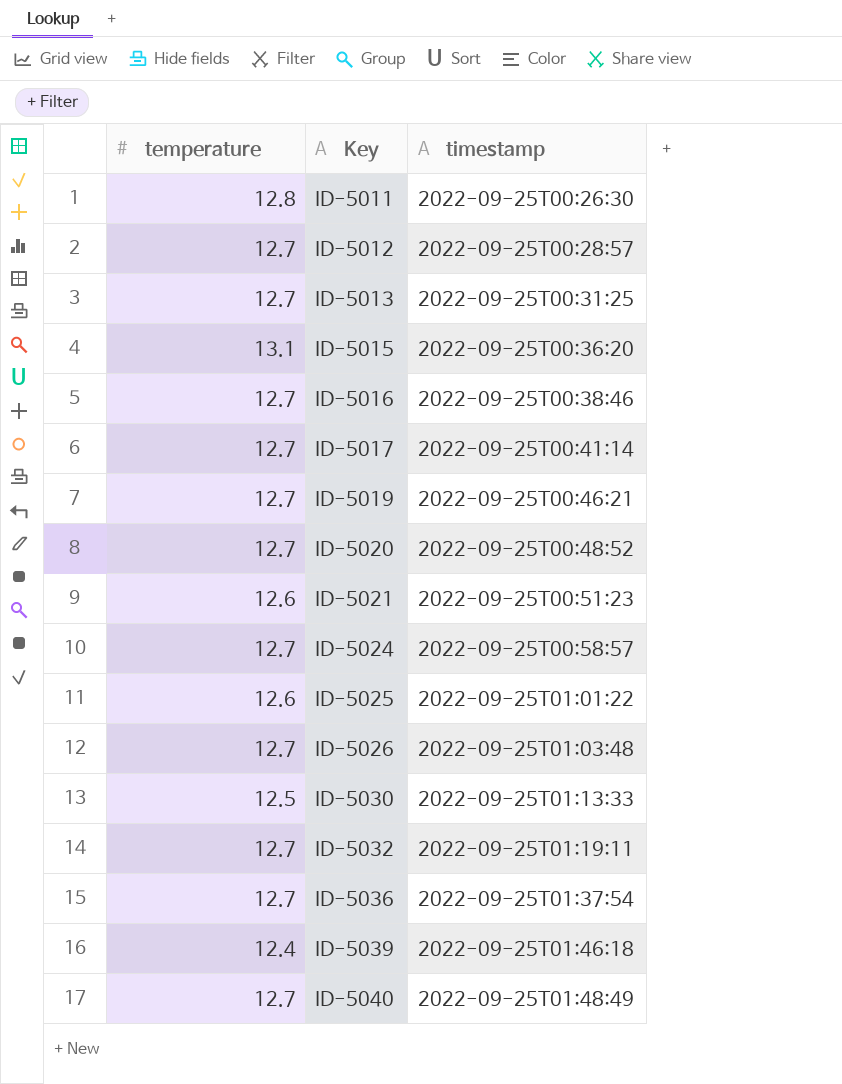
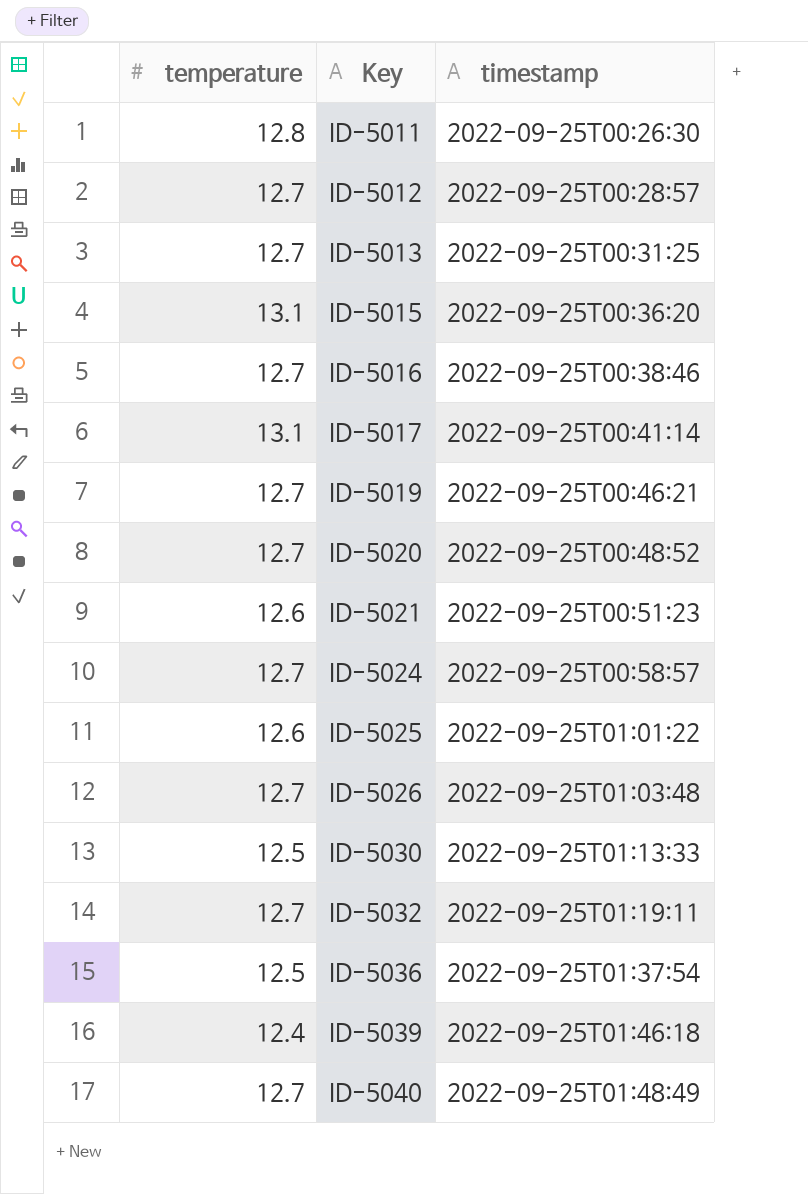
ID-5017 | temperature: 12.7 -> 13.1
ID-5036 | temperature: 12.7 -> 12.5

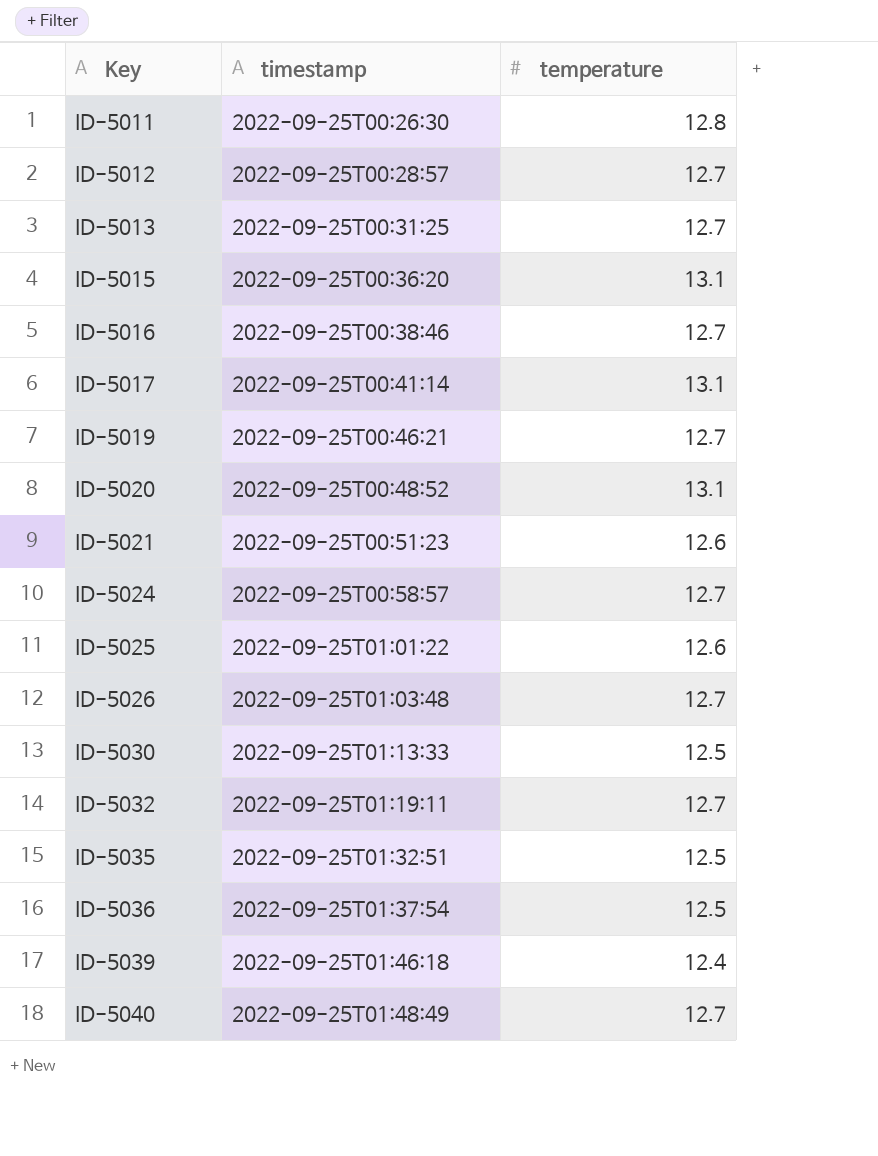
column temperature | position: 1 -> 3
ID-5020 | temperature: 12.7 -> 13.1
row ID-5035: none -> 2022-09-25T01:32:51 | 12.5

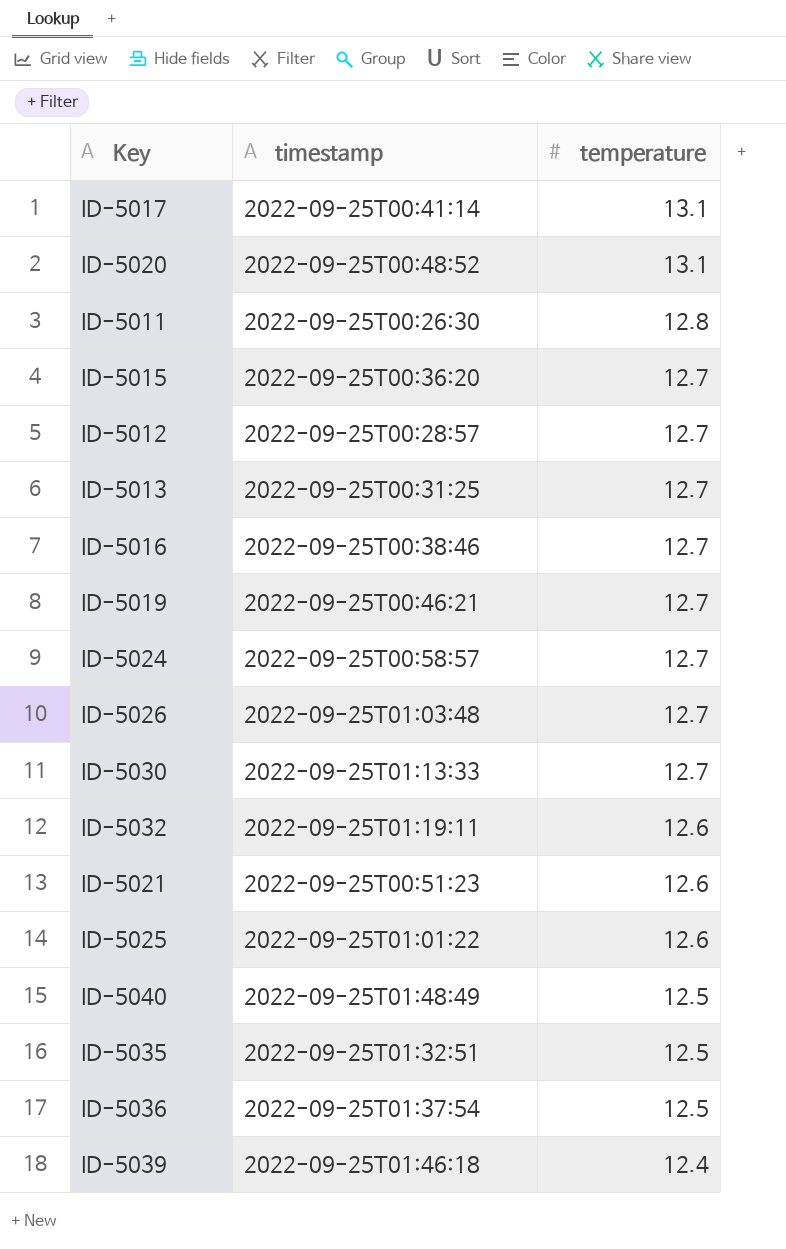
row order: Key ascending -> temperature descending
ID-5015 | temperature: 13.1 -> 12.7
ID-5030 | temperature: 12.5 -> 12.7
ID-5032 | temperature: 12.7 -> 12.6
ID-5040 | temperature: 12.7 -> 12.5

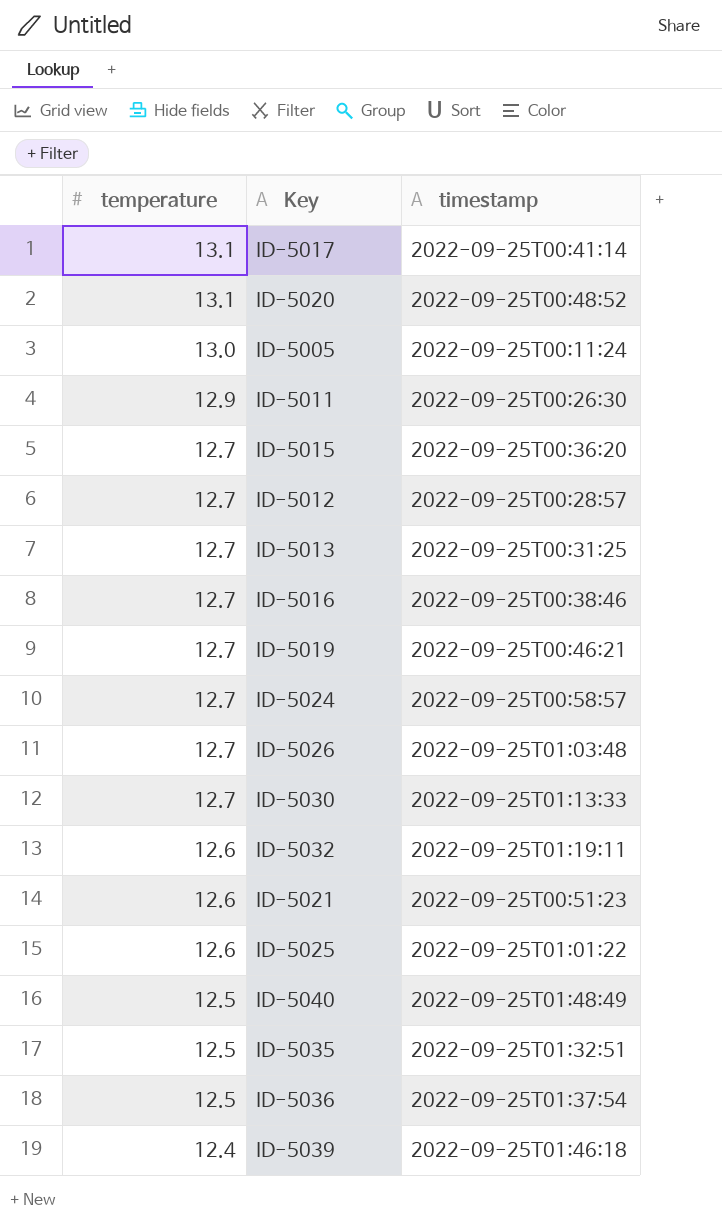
column temperature | position: 3 -> 1
row ID-5005: none -> 13.0 | 2022-09-25T00:11:24
ID-5011 | temperature: 12.8 -> 12.9

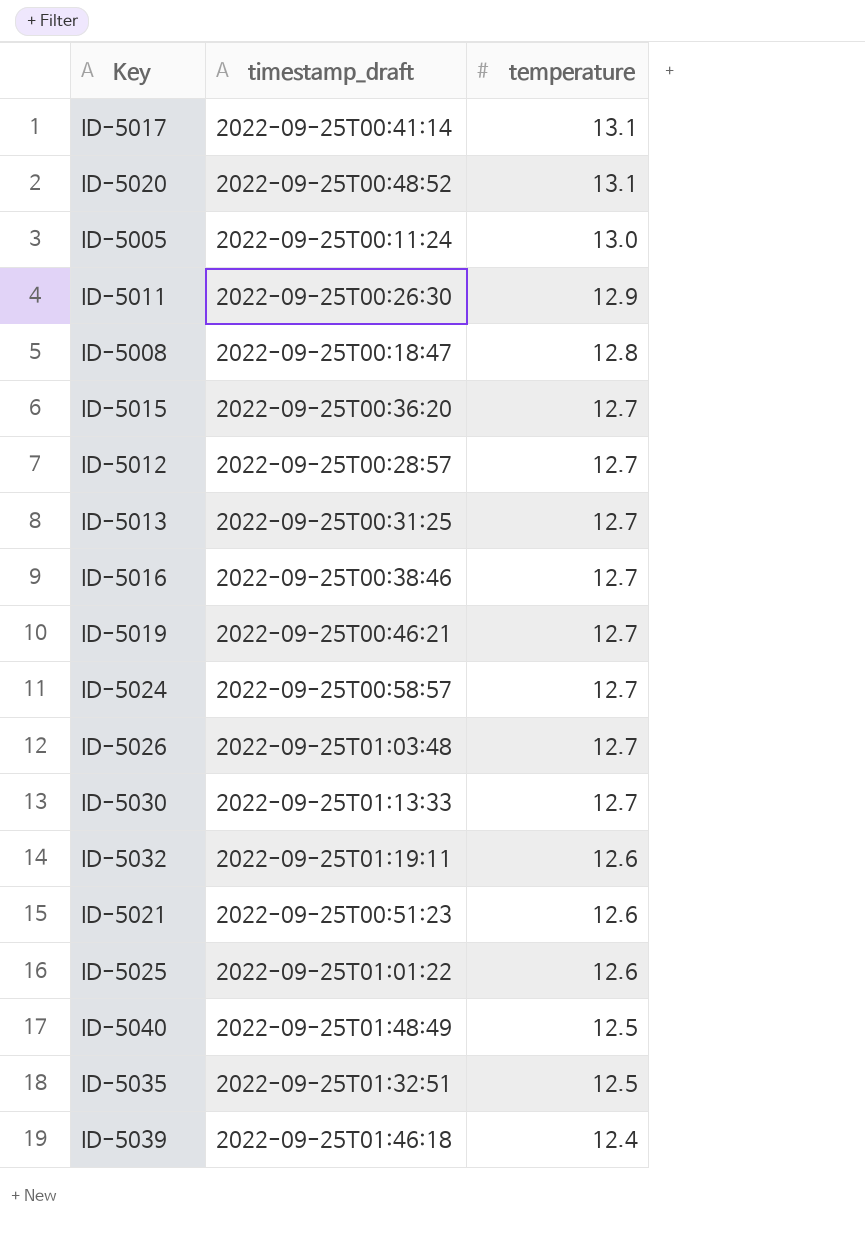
column name: timestamp -> timestamp_draft
column temperature | position: 1 -> 3
row ID-5036: 12.5 | 2022-09-25T01:37:54 -> none
row ID-5008: none -> 2022-09-25T00:18:47 | 12.8

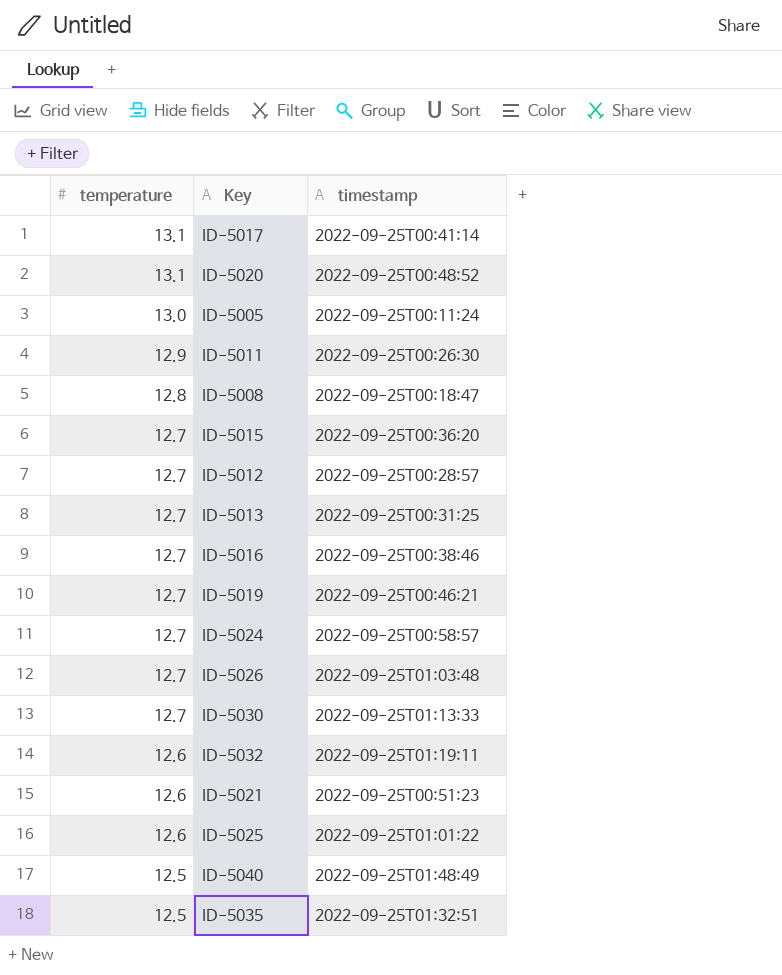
column temperature | position: 3 -> 1
column name: timestamp_draft -> timestamp
row ID-5039: 2022-09-25T01:46:18 | 12.4 -> none

